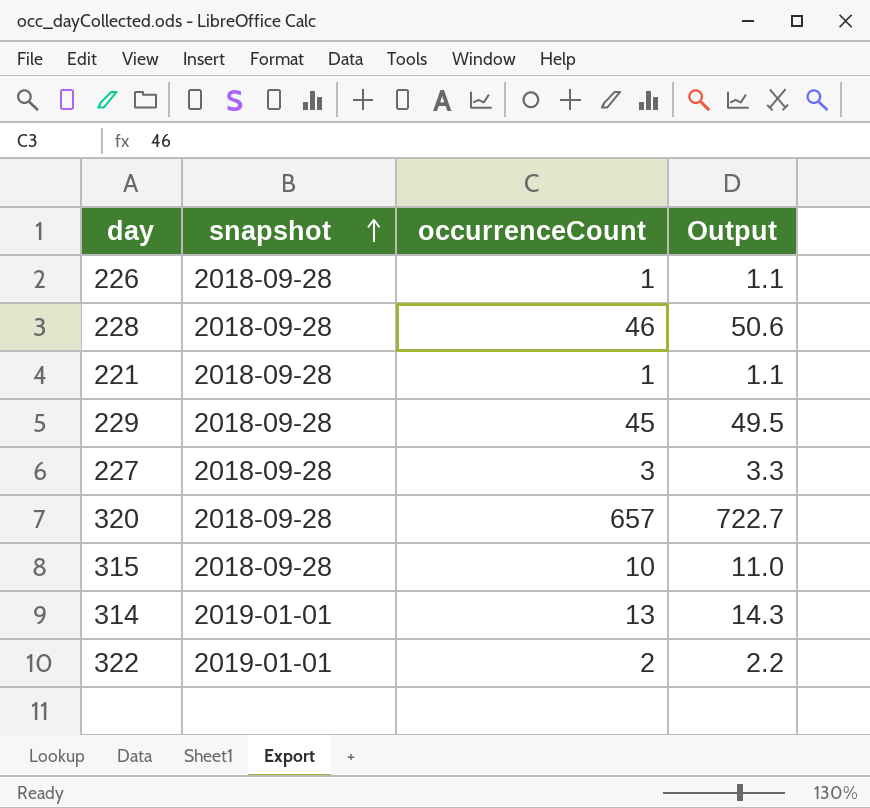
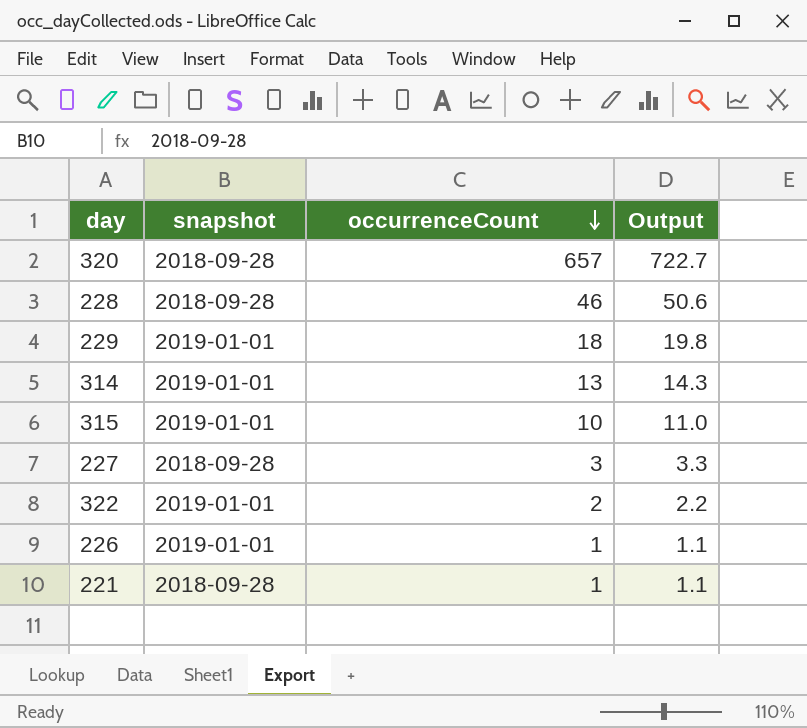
row order: snapshot ascending -> occurrenceCount descending
229 | snapshot: 2018-09-28 -> 2019-01-01
229 | occurrenceCount: 45 -> 18
229 | Output: 49.5 -> 19.8
315 | snapshot: 2018-09-28 -> 2019-01-01
226 | snapshot: 2018-09-28 -> 2019-01-01

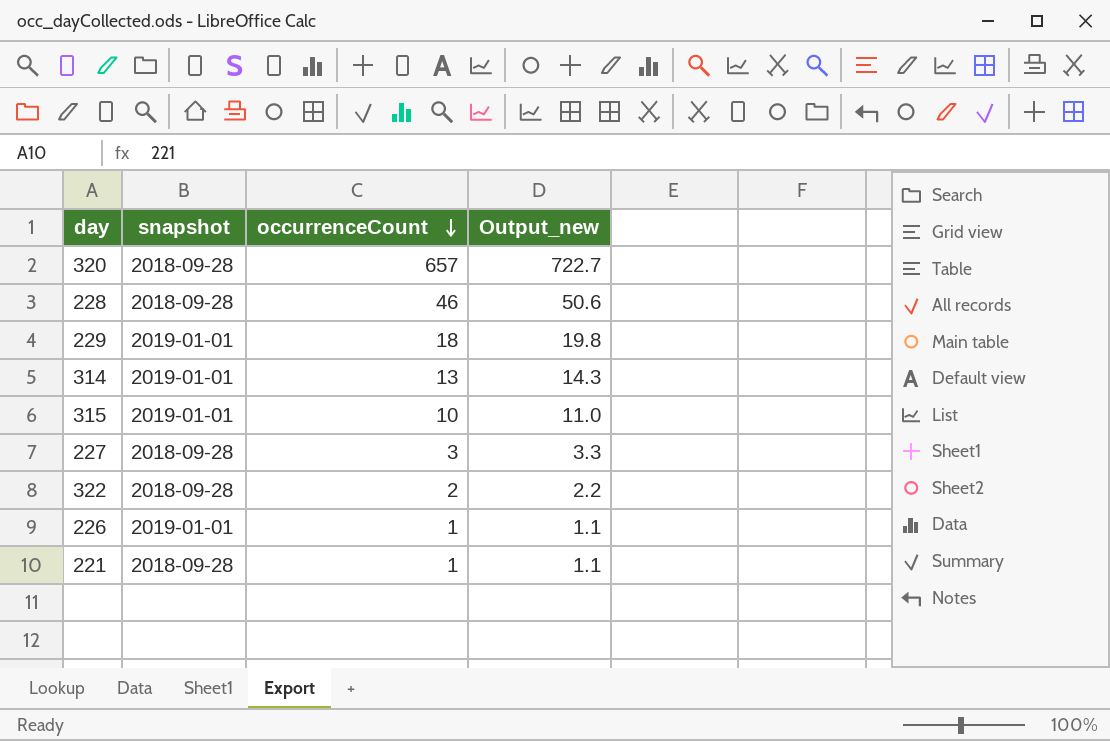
column name: Output -> Output_new
322 | snapshot: 2019-01-01 -> 2018-09-28

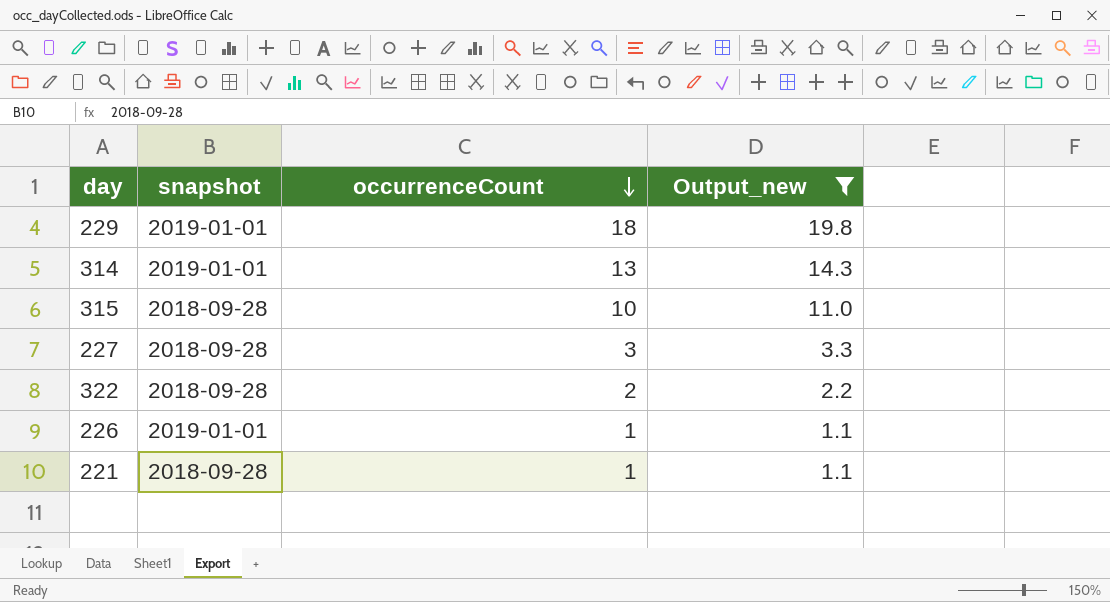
filter: none -> Output_new <= 19.8
315 | snapshot: 2019-01-01 -> 2018-09-28

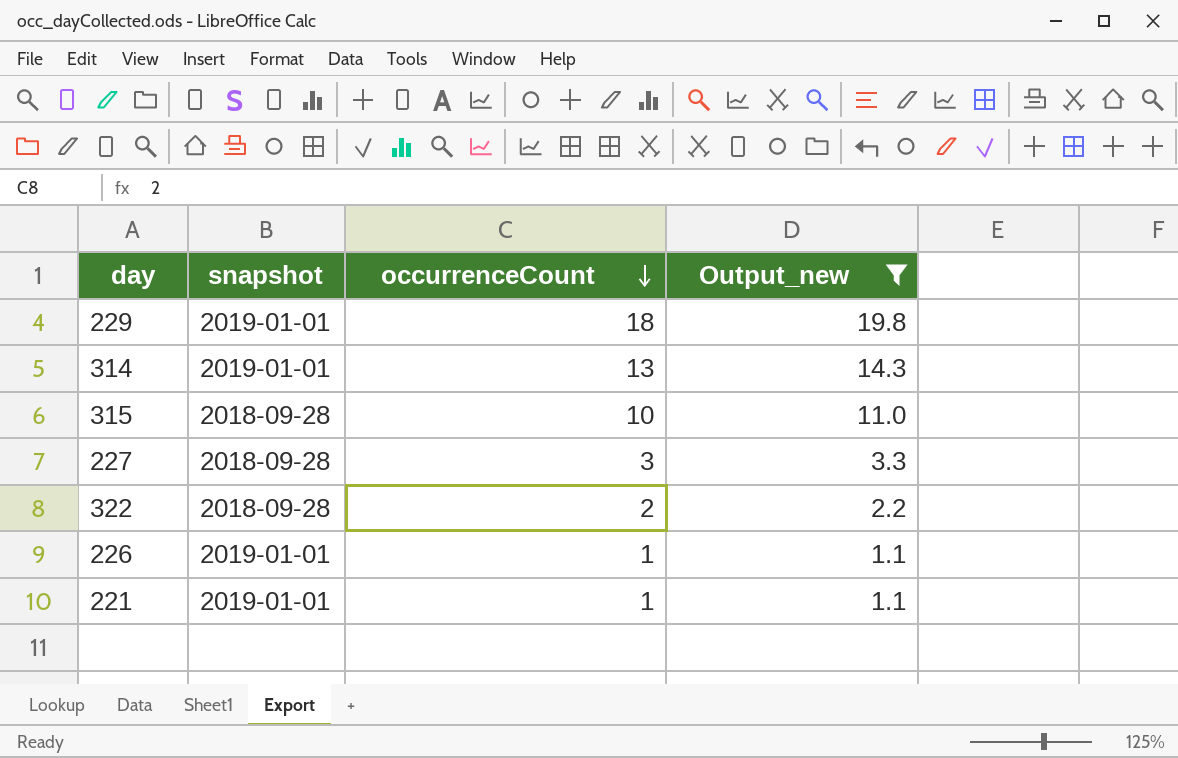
221 | snapshot: 2018-09-28 -> 2019-01-01

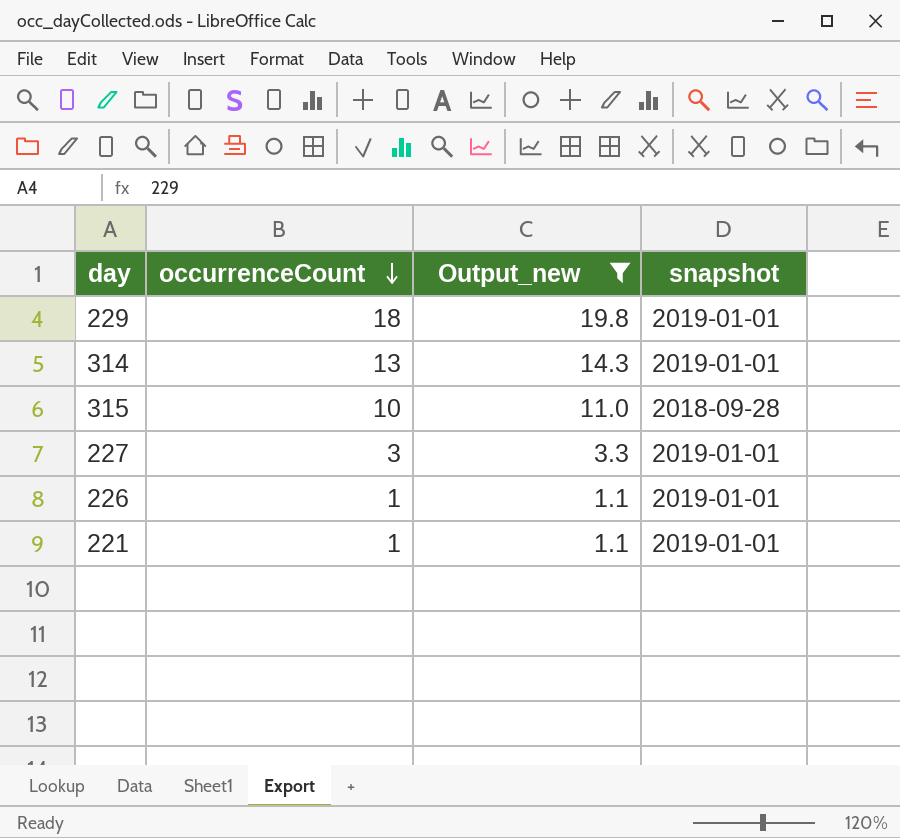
column snapshot | position: 2 -> 4
row 322: 2018-09-28 | 2 | 2.2 -> none
227 | snapshot: 2018-09-28 -> 2019-01-01

